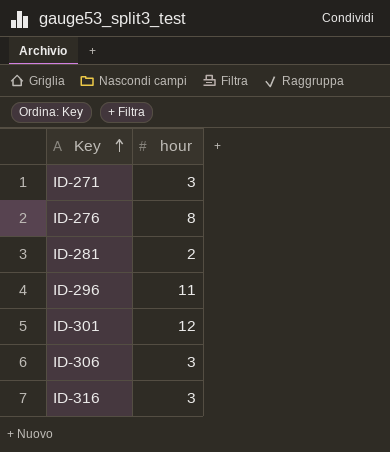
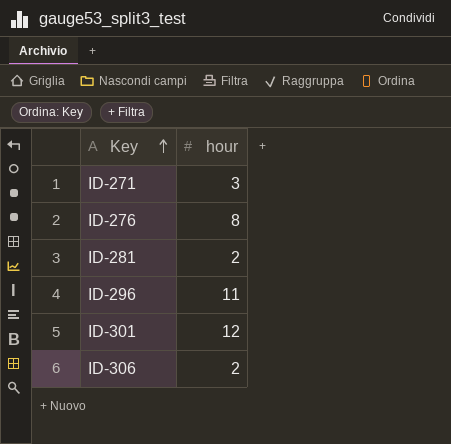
row ID-316: 3 -> none
ID-306 | hour: 3 -> 2

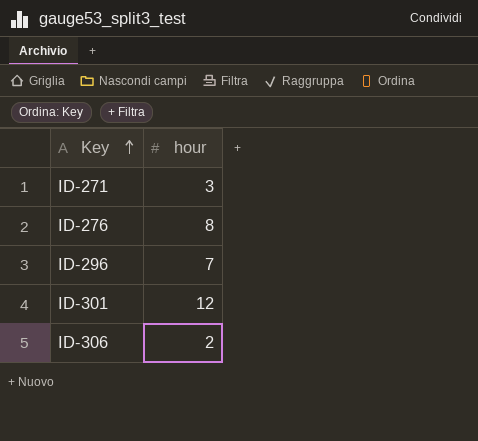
row ID-281: 2 -> none
ID-296 | hour: 11 -> 7

